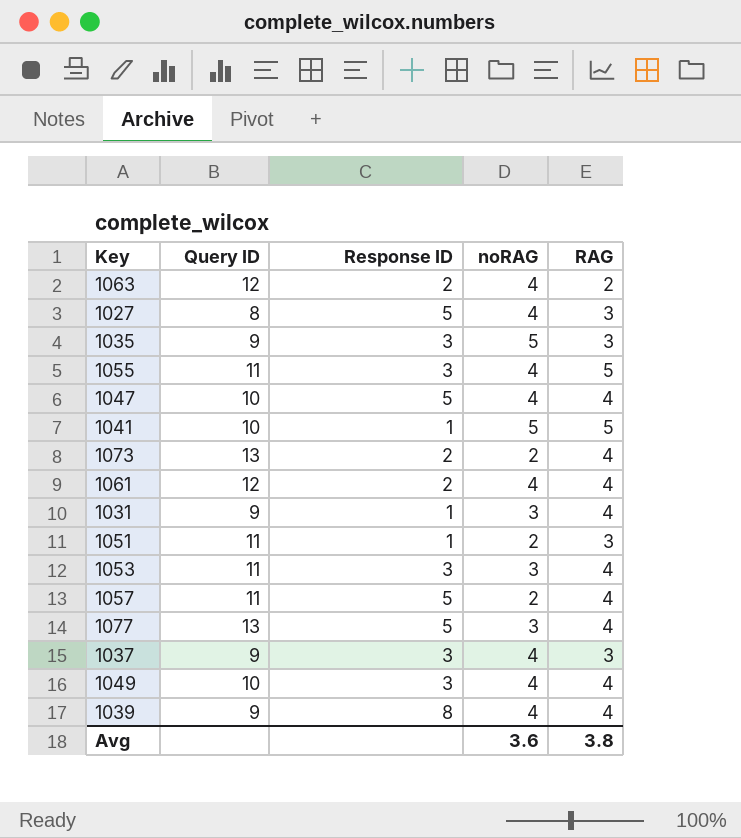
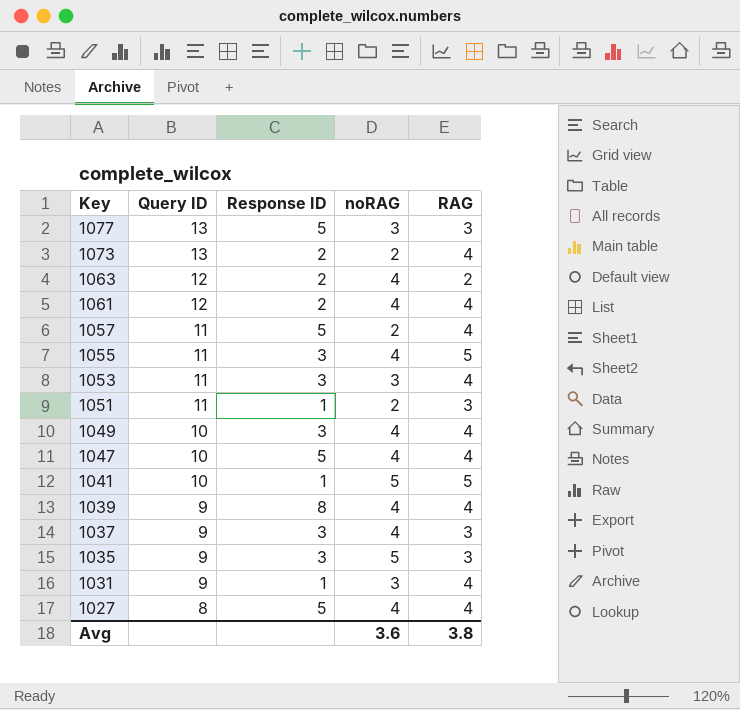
row order: none -> Key descending
1077 | RAG: 4 -> 3
1027 | RAG: 3 -> 4

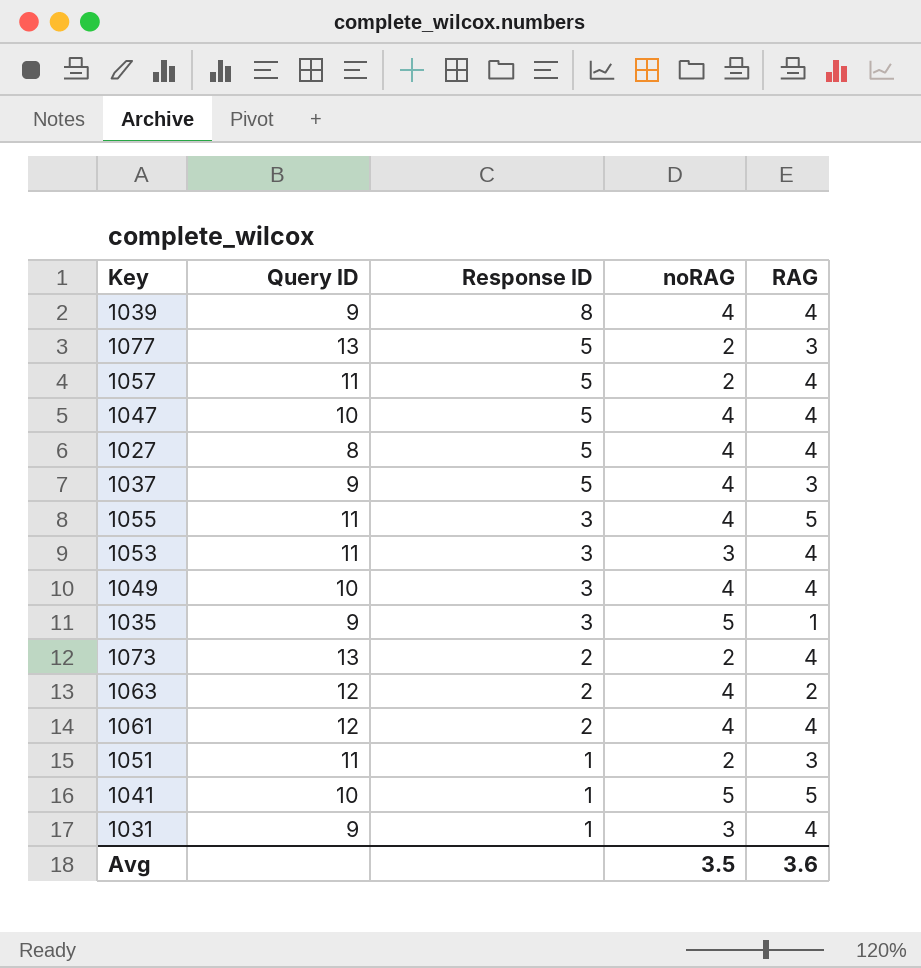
row order: Key descending -> Response ID descending
1077 | noRAG: 3 -> 2
1037 | Response ID: 3 -> 5
1035 | RAG: 3 -> 1
Avg | noRAG: 3.6 -> 3.5
Avg | RAG: 3.8 -> 3.6

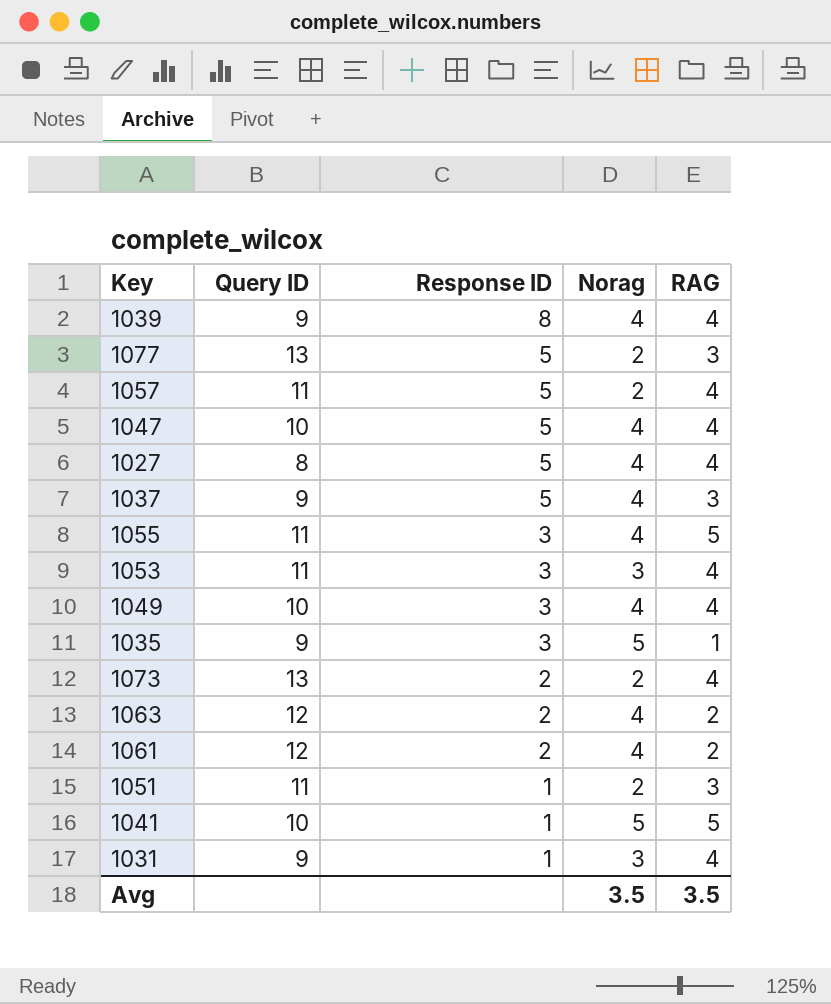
column name: noRAG -> Norag
1061 | RAG: 4 -> 2
Avg | RAG: 3.6 -> 3.5

